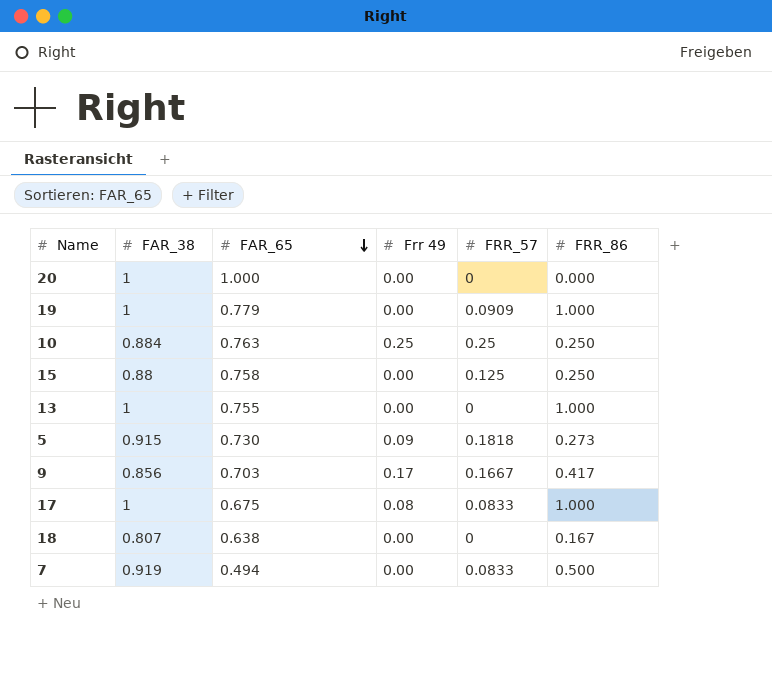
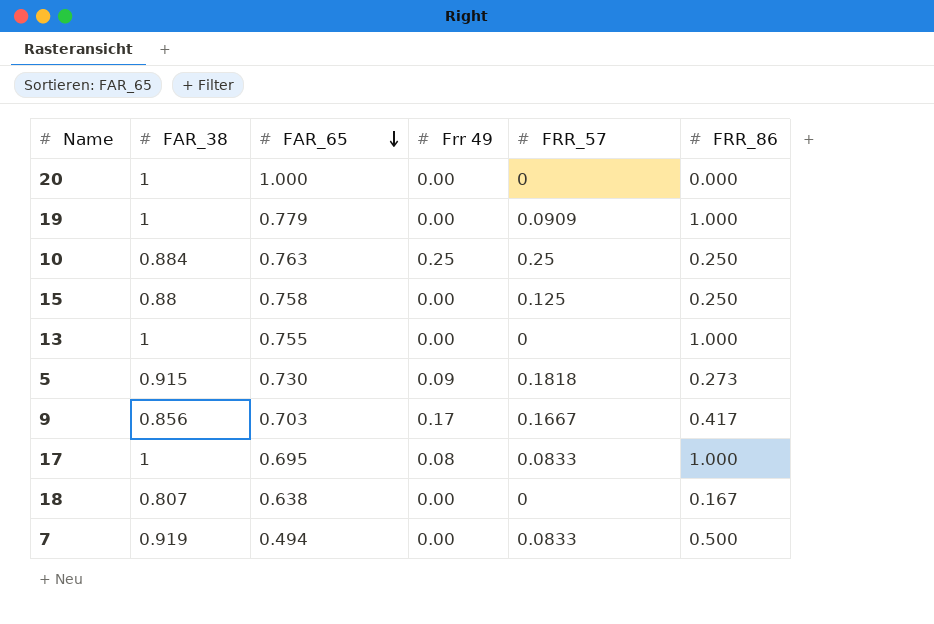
17 | FAR_65: 0.675 -> 0.695

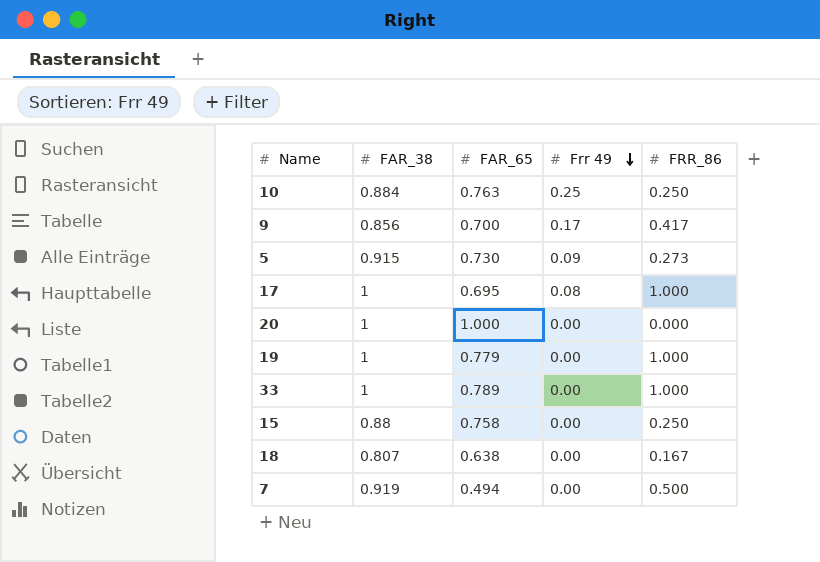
row order: FAR_65 descending -> Frr 49 descending
column FRR_57 | position: 5 -> none
row 13: 1 | 0.755 | 0.00 | 0 | 1.000 -> none
9 | FAR_65: 0.703 -> 0.700
row 33: none -> 1 | 0.789 | 0.00 | 1.000

